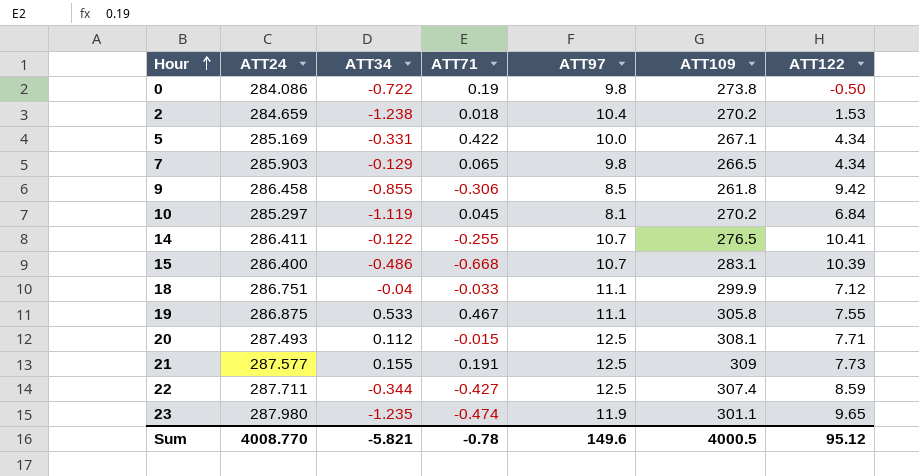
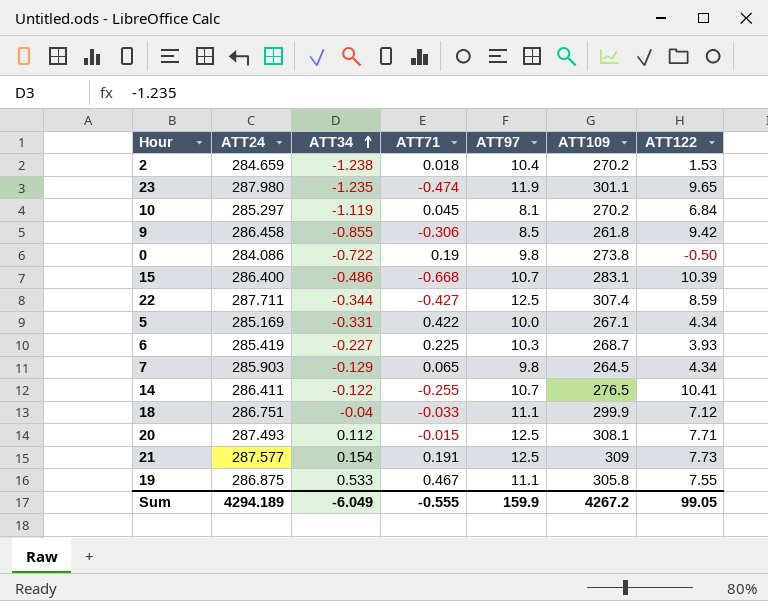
row order: Hour ascending -> ATT34 ascending
row 6: none -> 285.419 | -0.227 | 0.225 | 10.3 | 268.7 | 3.93
7 | ATT109: 266.5 -> 264.5
21 | ATT34: 0.155 -> 0.154
Sum | ATT24: 4008.770 -> 4294.189
Sum | ATT34: -5.821 -> -6.049
Sum | ATT71: -0.78 -> -0.555
Sum | ATT97: 149.6 -> 159.9
Sum | ATT109: 4000.5 -> 4267.2
Sum | ATT122: 95.12 -> 99.05

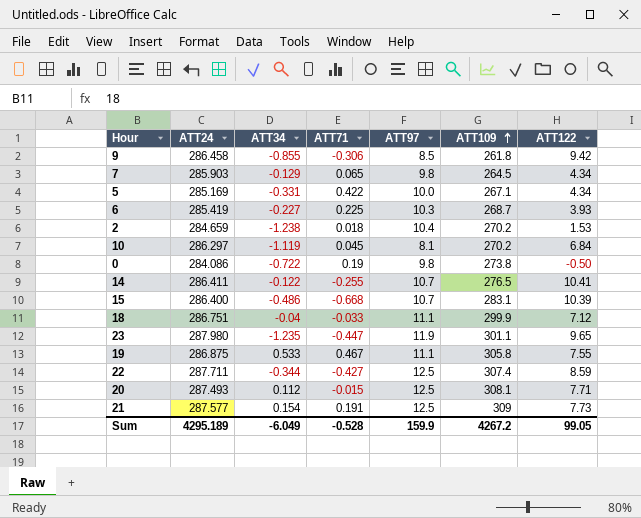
row order: ATT34 ascending -> ATT109 ascending
10 | ATT24: 285.297 -> 286.297
23 | ATT71: -0.474 -> -0.447
Sum | ATT24: 4294.189 -> 4295.189
Sum | ATT71: -0.555 -> -0.528

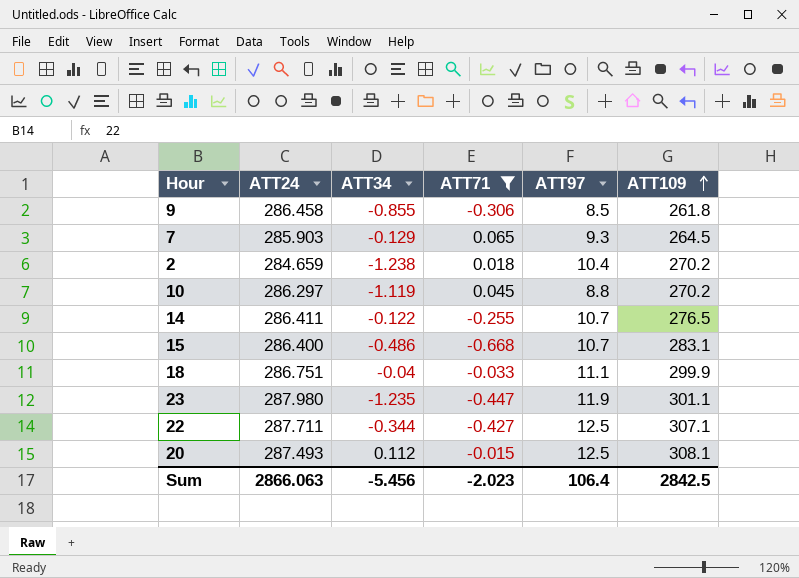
filter: none -> ATT71 <= 0.065
column ATT122 | position: 7 -> none
7 | ATT97: 9.8 -> 9.3
10 | ATT97: 8.1 -> 8.8
22 | ATT109: 307.4 -> 307.1
Sum | ATT24: 4295.189 -> 2866.063
Sum | ATT34: -6.049 -> -5.456
Sum | ATT71: -0.528 -> -2.023
Sum | ATT97: 159.9 -> 106.4
Sum | ATT109: 4267.2 -> 2842.5

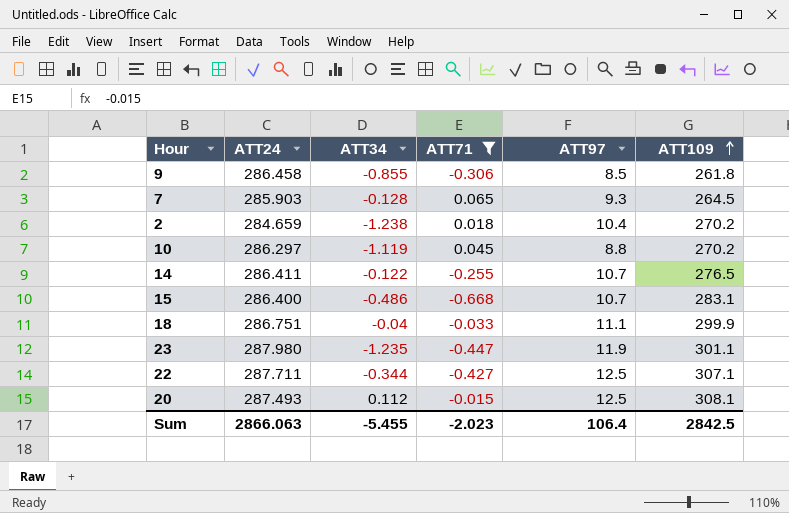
7 | ATT34: -0.129 -> -0.128
Sum | ATT34: -5.456 -> -5.455

